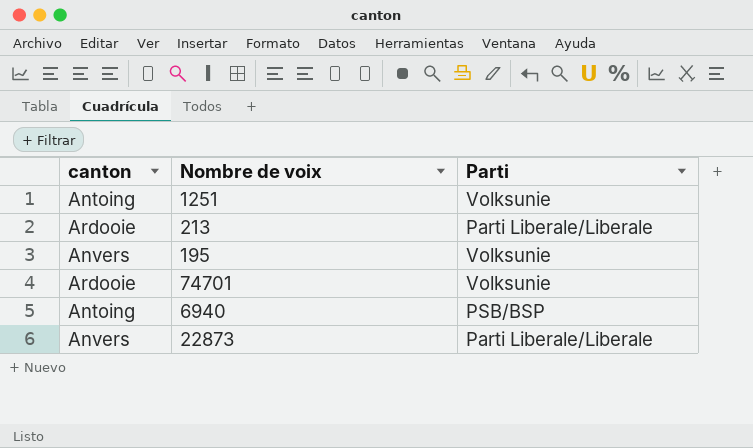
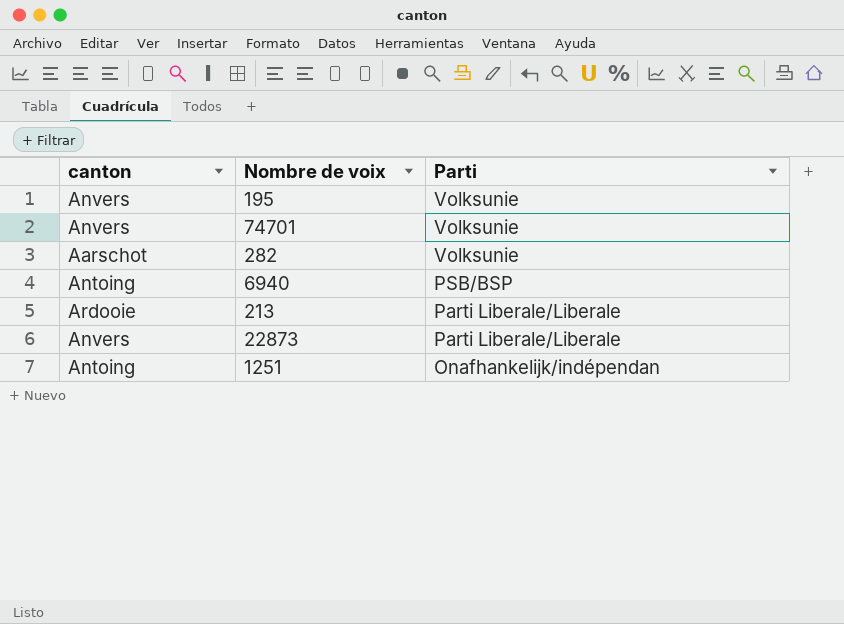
row order: none -> Parti descending
74701 | canton: Ardooie -> Anvers
row 282: none -> Aarschot | Volksunie
1251 | Parti: Volksunie -> Onafhankelijk/indépendan

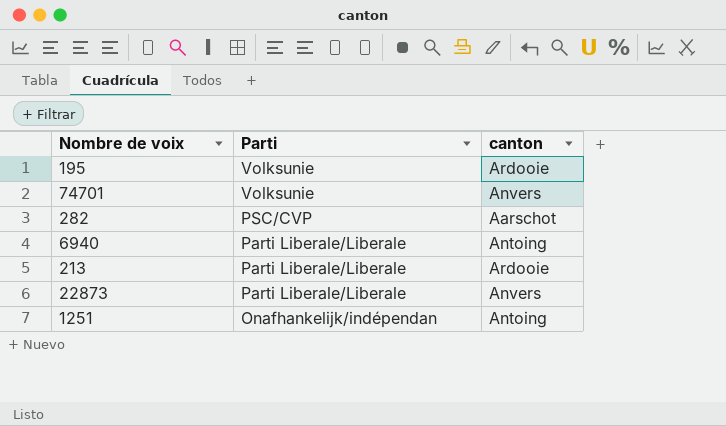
column canton | position: 1 -> 3
195 | canton: Anvers -> Ardooie
282 | Parti: Volksunie -> PSC/CVP
6940 | Parti: PSB/BSP -> Parti Liberale/Liberale

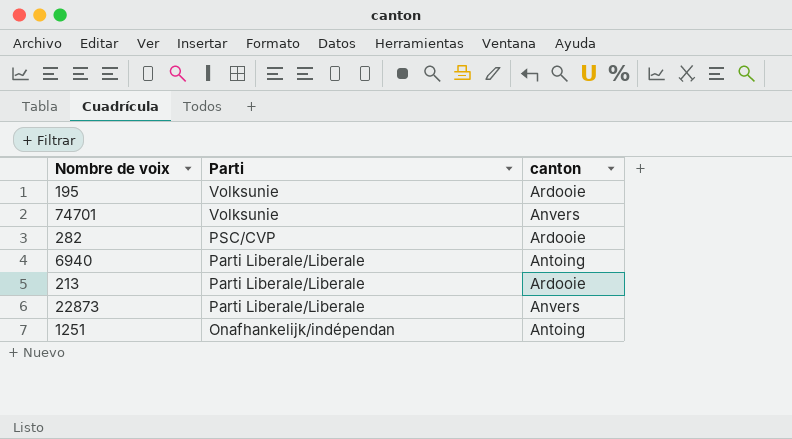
282 | canton: Aarschot -> Ardooie

